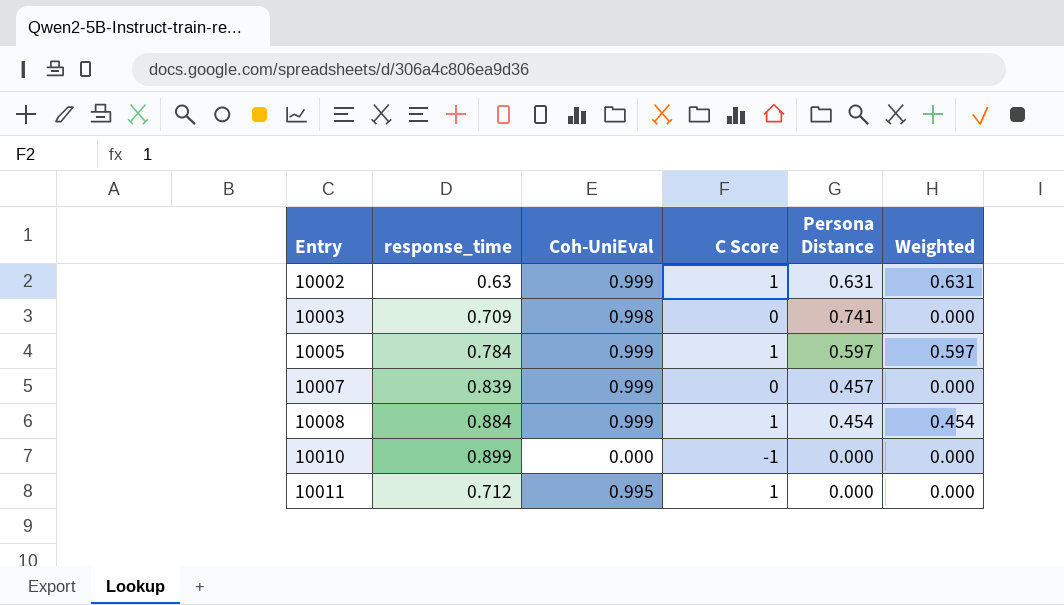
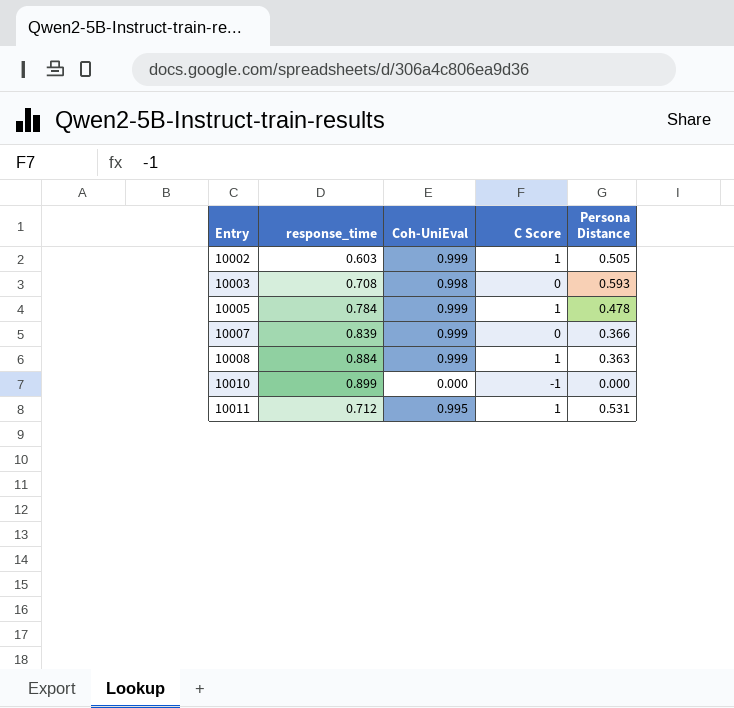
column Weighted | formula: [C Score] * [Persona Distance] -> none
10002 | response_time: 0.63 -> 0.603
10002 | Persona Distance: 0.631 -> 0.505
10003 | response_time: 0.709 -> 0.708
10003 | Persona Distance: 0.741 -> 0.593
10005 | Persona Distance: 0.597 -> 0.478
10007 | Persona Distance: 0.457 -> 0.366
10008 | Persona Distance: 0.454 -> 0.363
10011 | Persona Distance: 0.000 -> 0.531

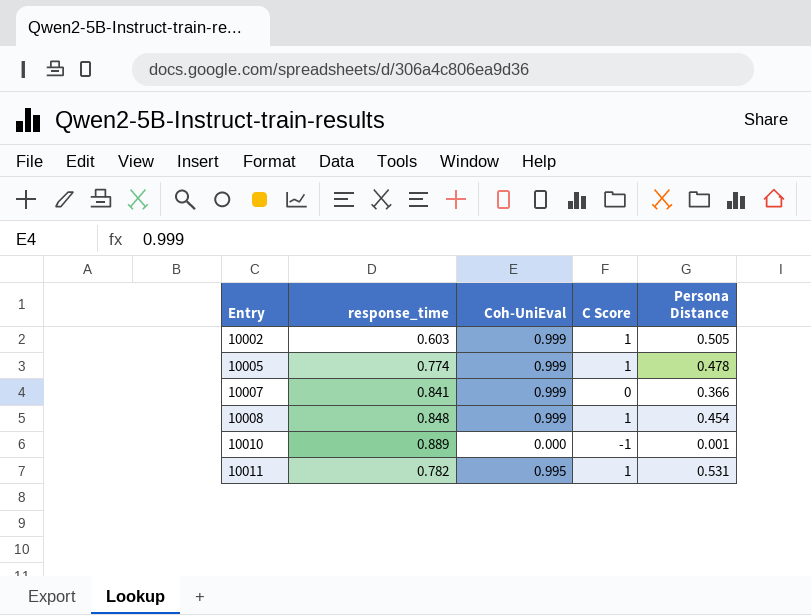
row 10003: 0.708 | 0.998 | 0 | 0.593 -> none
10005 | response_time: 0.784 -> 0.774
10007 | response_time: 0.839 -> 0.841
10008 | response_time: 0.884 -> 0.848
10008 | Persona Distance: 0.363 -> 0.454
10010 | response_time: 0.899 -> 0.889
10010 | Persona Distance: 0.000 -> 0.001
10011 | response_time: 0.712 -> 0.782

